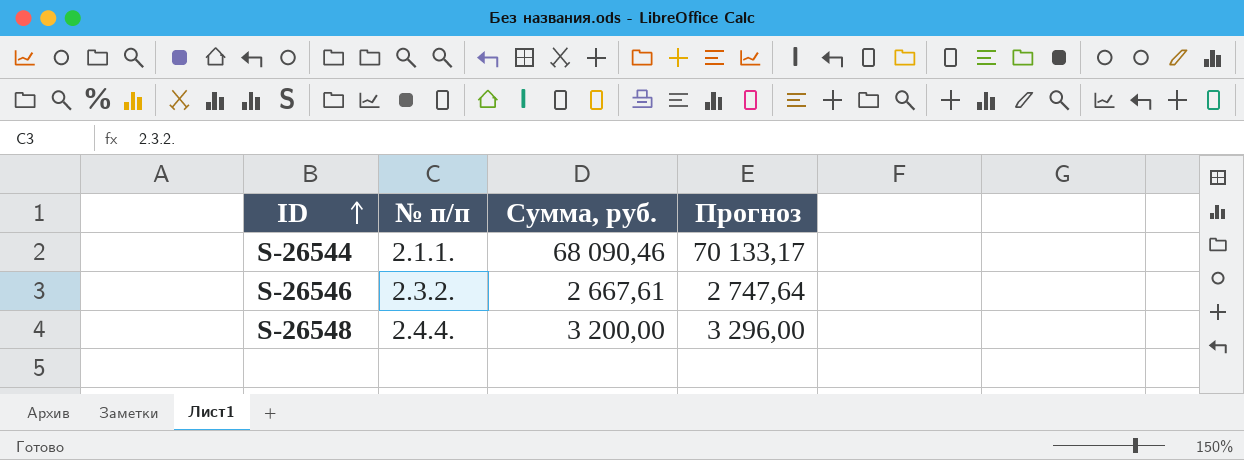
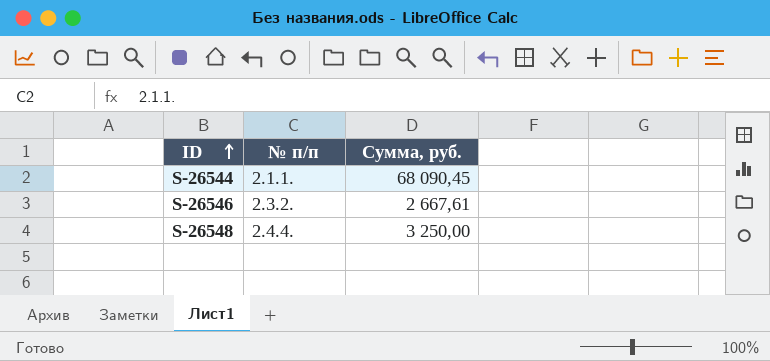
column Прогноз | formula: [Сумма, руб.] * 1,03 -> none
S-26544 | Сумма, руб.: 68 090,46 -> 68 090,45
S-26548 | Сумма, руб.: 3 200,00 -> 3 250,00

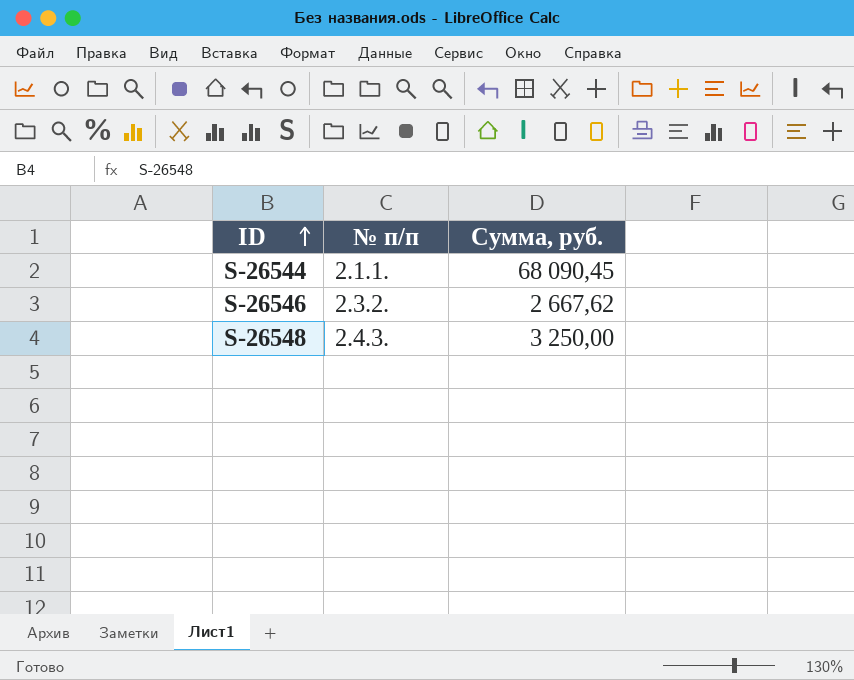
S-26546 | Сумма, руб.: 2 667,61 -> 2 667,62
S-26548 | № п/п: 2.4.4. -> 2.4.3.

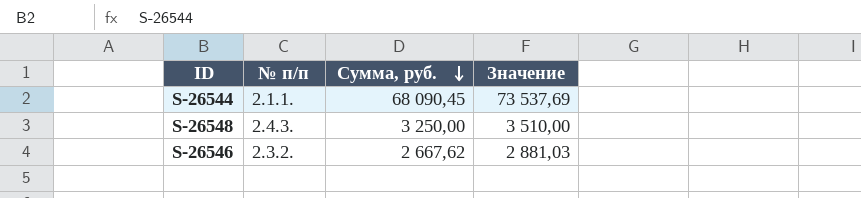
row order: ID ascending -> Сумма, руб. descending
column Значение | formula: none -> [Сумма, руб.] * 1,08

